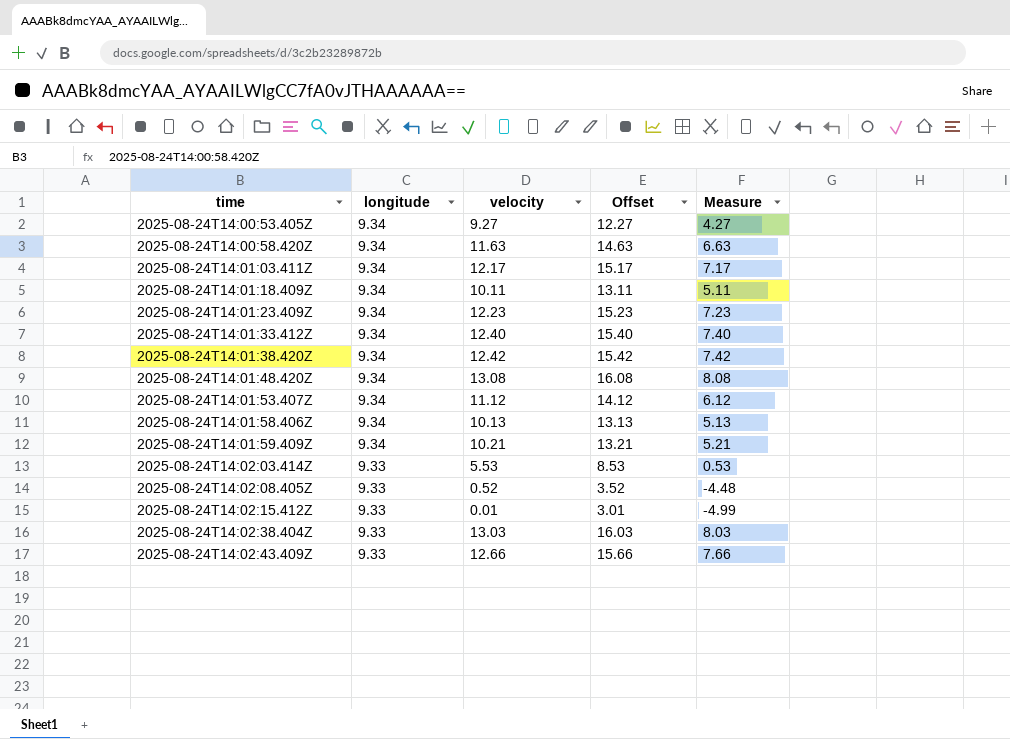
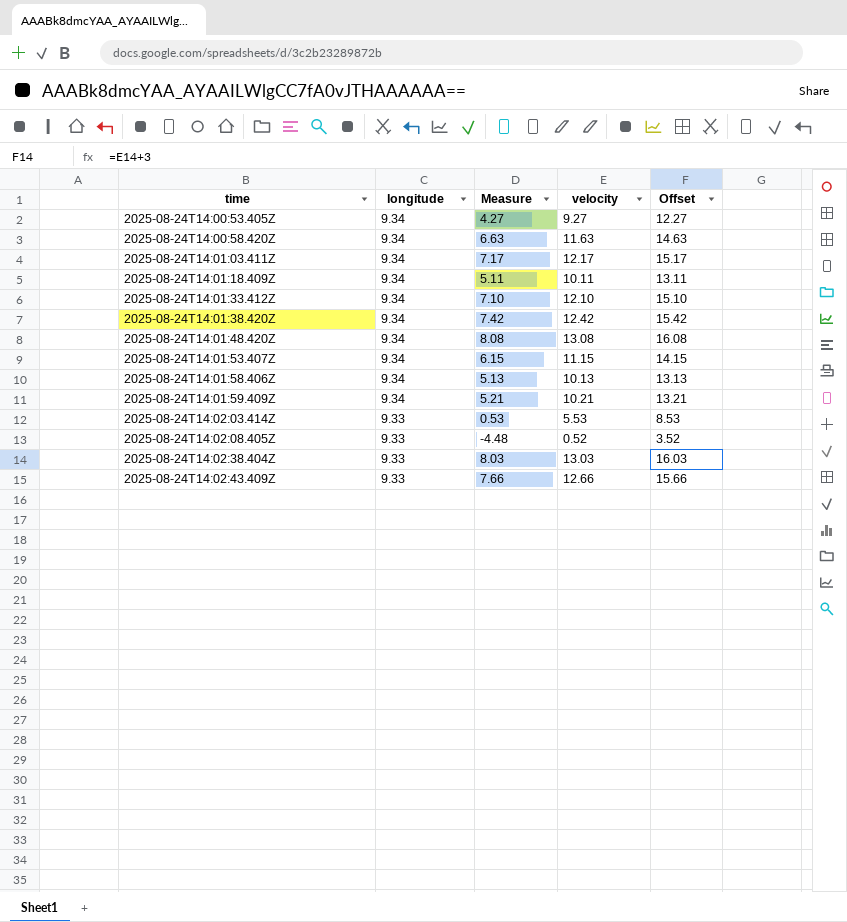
column Measure | position: 5 -> 3
row 2025-08-24T14:01:23.409Z: 9.34 | 12.23 | 15.23 | 7.23 -> none
row 2025-08-24T14:02:15.412Z: 9.33 | 0.01 | 3.01 | -4.99 -> none
2025-08-24T14:01:33.412Z | Measure: 7.40 -> 7.10
2025-08-24T14:01:33.412Z | velocity: 12.40 -> 12.10
2025-08-24T14:01:33.412Z | Offset: 15.40 -> 15.10
2025-08-24T14:01:53.407Z | Measure: 6.12 -> 6.15
2025-08-24T14:01:53.407Z | velocity: 11.12 -> 11.15
2025-08-24T14:01:53.407Z | Offset: 14.12 -> 14.15

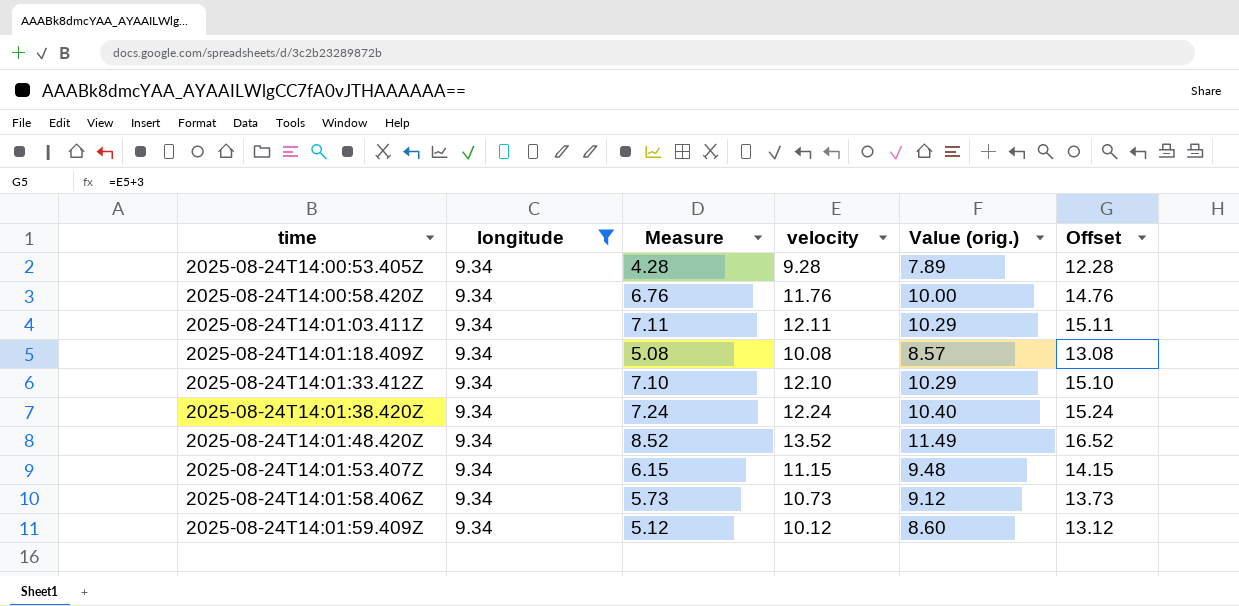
filter: none -> longitude = 9.34
column Value (orig.) | formula: none -> [velocity] * 0.85
2025-08-24T14:00:53.405Z | Measure: 4.27 -> 4.28
2025-08-24T14:00:53.405Z | velocity: 9.27 -> 9.28
2025-08-24T14:00:53.405Z | Offset: 12.27 -> 12.28
2025-08-24T14:00:58.420Z | Measure: 6.63 -> 6.76
2025-08-24T14:00:58.420Z | velocity: 11.63 -> 11.76
2025-08-24T14:00:58.420Z | Offset: 14.63 -> 14.76
2025-08-24T14:01:03.411Z | Measure: 7.17 -> 7.11
2025-08-24T14:01:03.411Z | velocity: 12.17 -> 12.11
2025-08-24T14:01:03.411Z | Offset: 15.17 -> 15.11
2025-08-24T14:01:18.409Z | Measure: 5.11 -> 5.08
2025-08-24T14:01:18.409Z | velocity: 10.11 -> 10.08
2025-08-24T14:01:18.409Z | Offset: 13.11 -> 13.08
2025-08-24T14:01:38.420Z | Measure: 7.42 -> 7.24
2025-08-24T14:01:38.420Z | velocity: 12.42 -> 12.24
2025-08-24T14:01:38.420Z | Offset: 15.42 -> 15.24
2025-08-24T14:01:48.420Z | Measure: 8.08 -> 8.52
2025-08-24T14:01:48.420Z | velocity: 13.08 -> 13.52
2025-08-24T14:01:48.420Z | Offset: 16.08 -> 16.52
2025-08-24T14:01:58.406Z | Measure: 5.13 -> 5.73
2025-08-24T14:01:58.406Z | velocity: 10.13 -> 10.73
2025-08-24T14:01:58.406Z | Offset: 13.13 -> 13.73
2025-08-24T14:01:59.409Z | Measure: 5.21 -> 5.12
2025-08-24T14:01:59.409Z | velocity: 10.21 -> 10.12
2025-08-24T14:01:59.409Z | Offset: 13.21 -> 13.12

